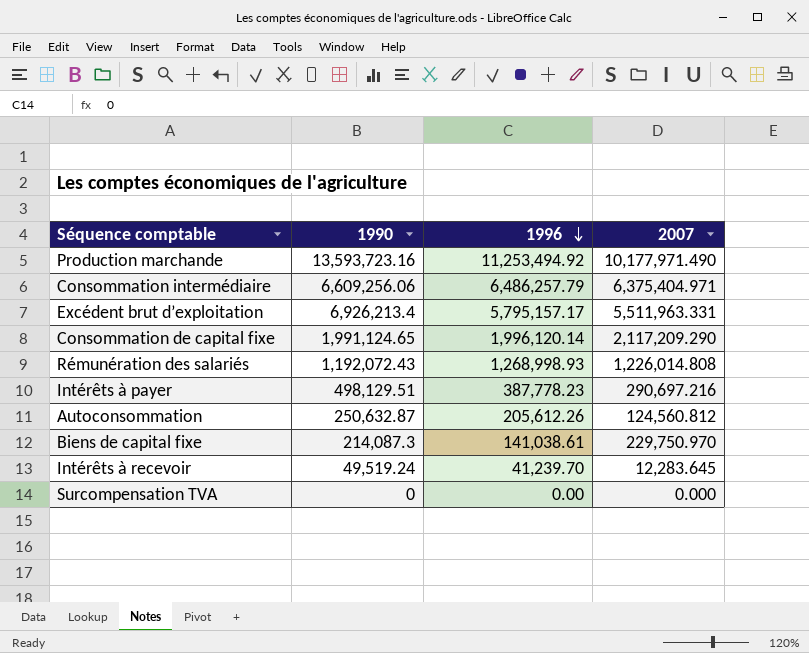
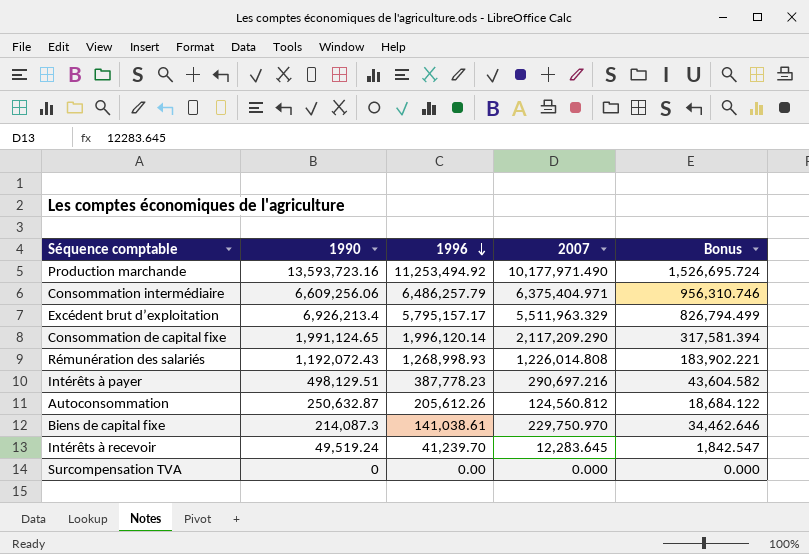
column Bonus | formula: none -> [2007] * 0.15
Excédent brut d’exploitation | 2007: 5,511,963.331 -> 5,511,963.329

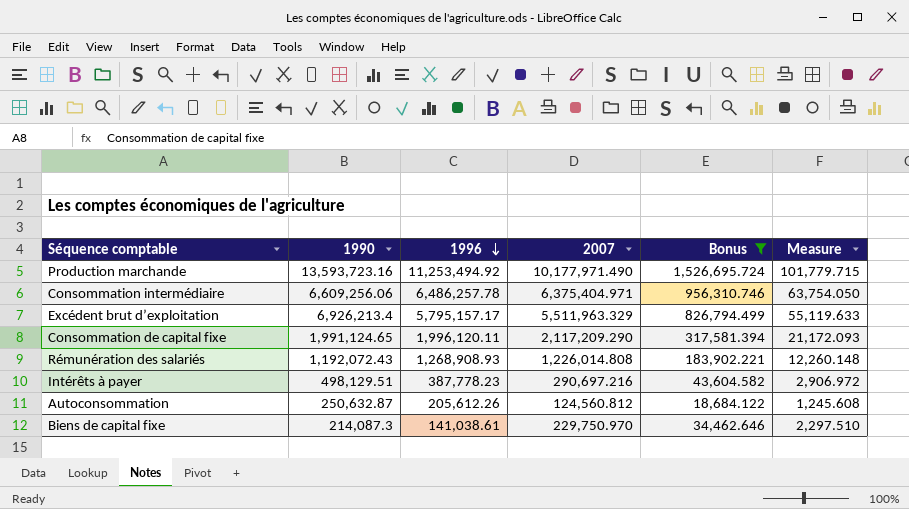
filter: none -> Bonus >= 18,684.122
column Measure | formula: none -> [2007] * 0.01
Consommation intermédiaire | 1996: 6,486,257.79 -> 6,486,257.78
Consommation de capital fixe | 1996: 1,996,120.14 -> 1,996,120.11
Rémunération des salariés | 1996: 1,268,998.93 -> 1,268,908.93

